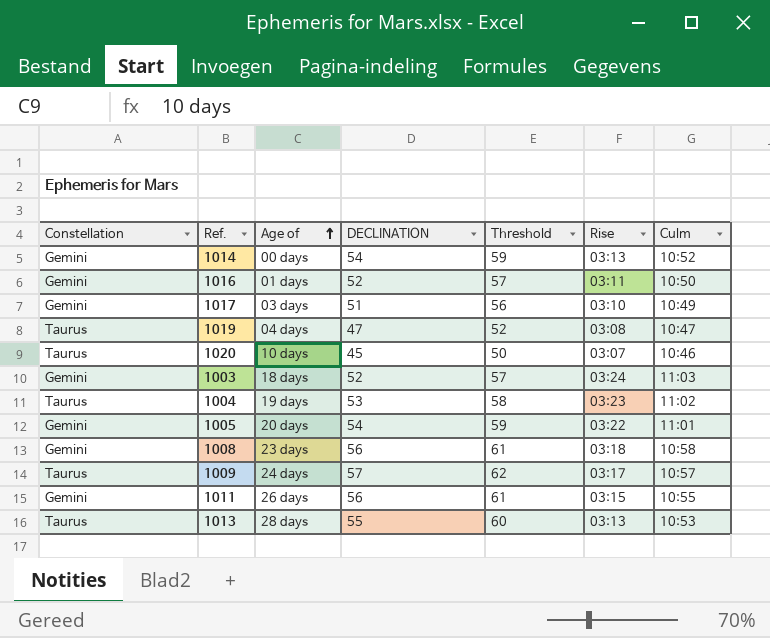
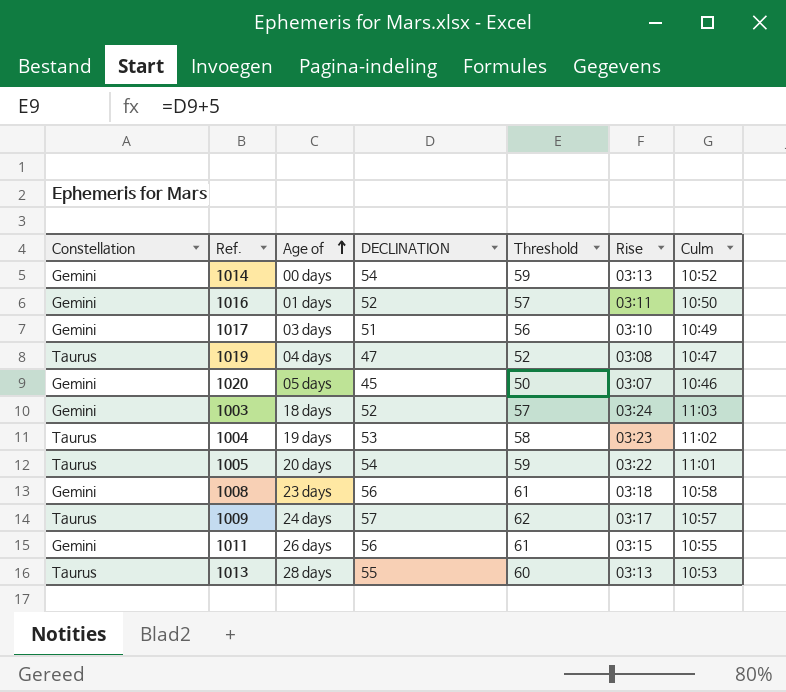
1020 | Constellation: Taurus -> Gemini
1020 | Age of: 10 days -> 05 days
1005 | Constellation: Gemini -> Taurus

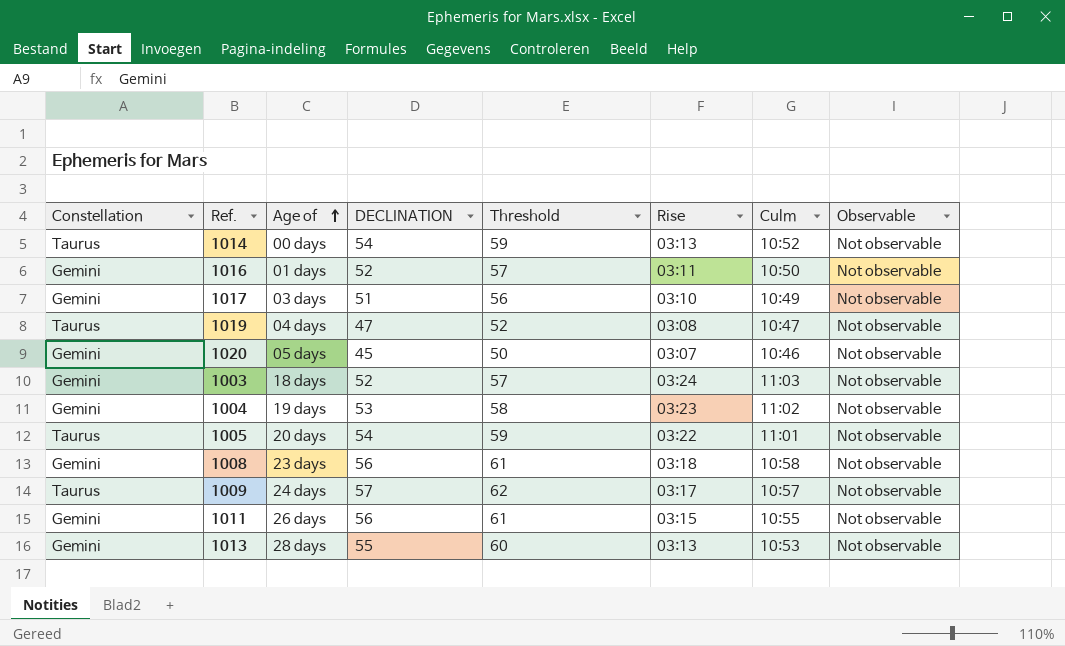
column Observable | position: none -> 8
1014 | Constellation: Gemini -> Taurus
1004 | Constellation: Taurus -> Gemini
1013 | Constellation: Taurus -> Gemini

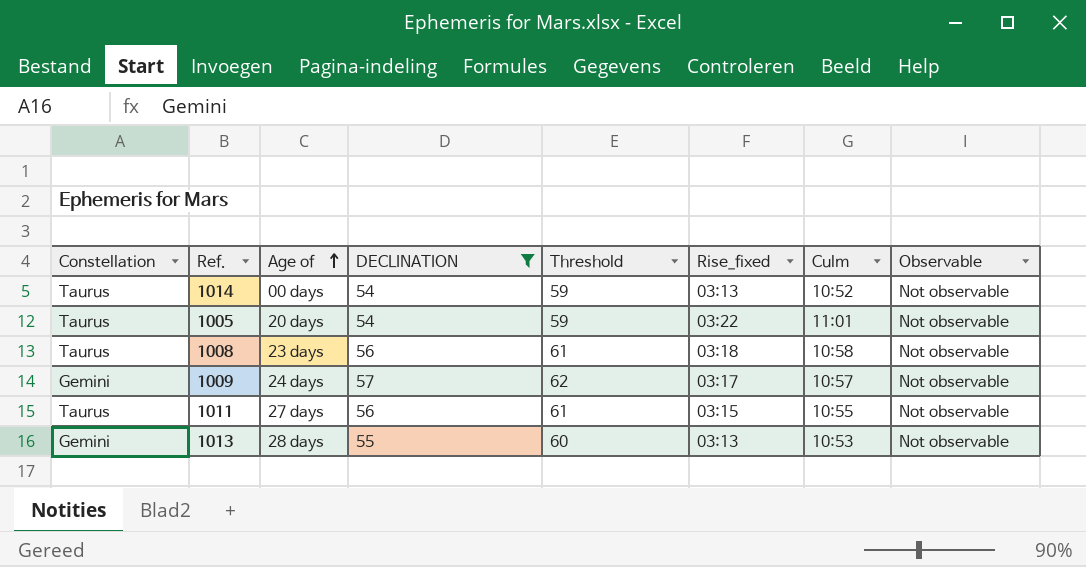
filter: none -> DECLINATION >= 54
column name: Rise -> Rise_fixed
1008 | Constellation: Gemini -> Taurus
1009 | Constellation: Taurus -> Gemini
1011 | Constellation: Gemini -> Taurus
1011 | Age of: 26 days -> 27 days

